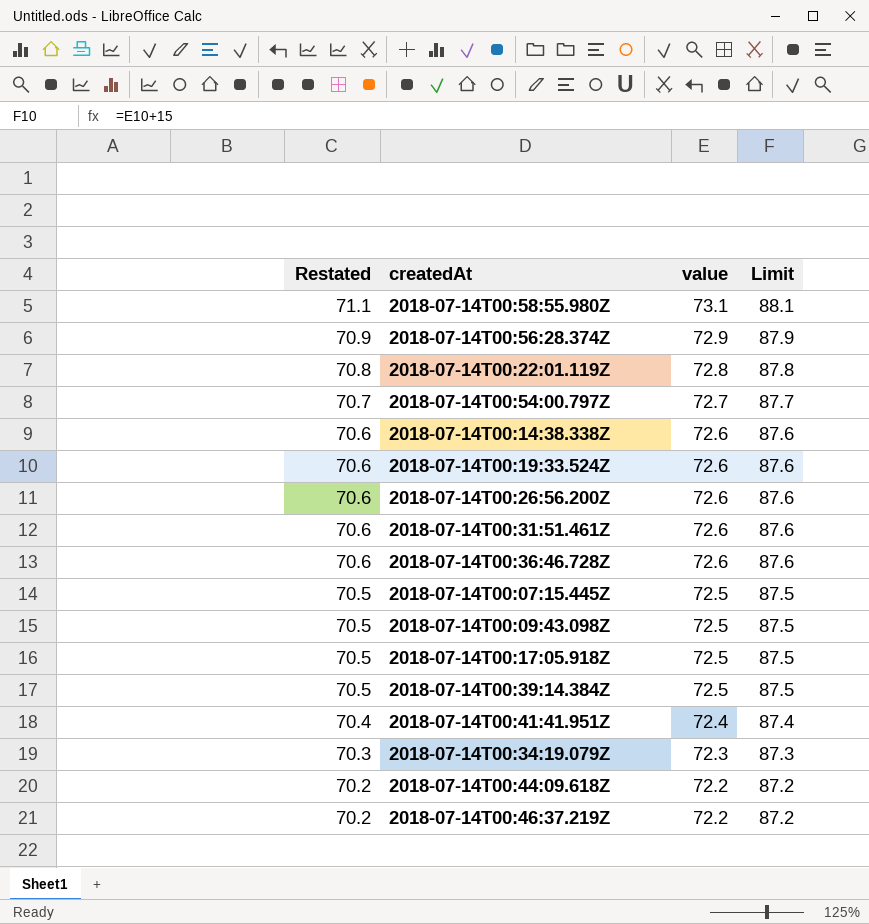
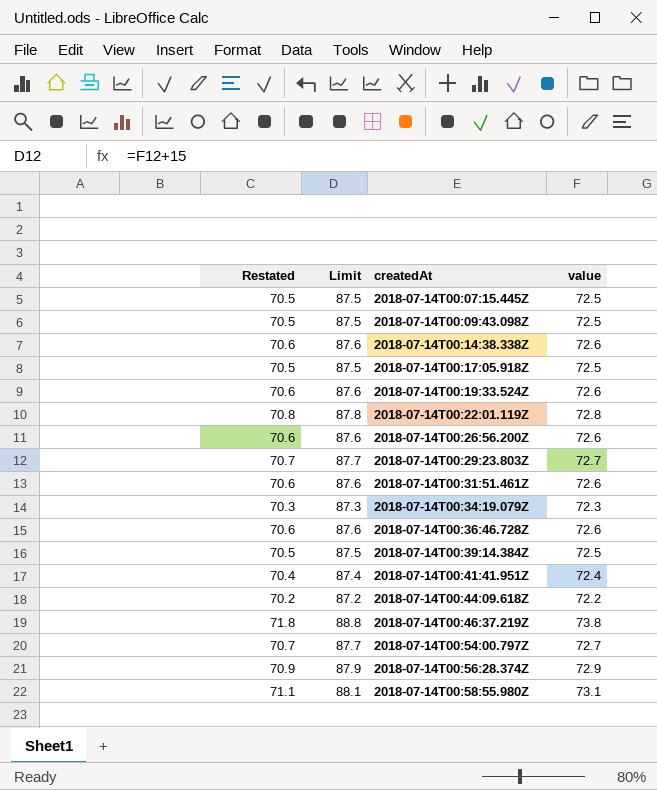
row order: Restated descending -> createdAt ascending
column Limit | position: 4 -> 2
row 2018-07-14T00:29:23.803Z: none -> 70.7 | 87.7 | 72.7
2018-07-14T00:46:37.219Z | Restated: 70.2 -> 71.8
2018-07-14T00:46:37.219Z | Limit: 87.2 -> 88.8
2018-07-14T00:46:37.219Z | value: 72.2 -> 73.8

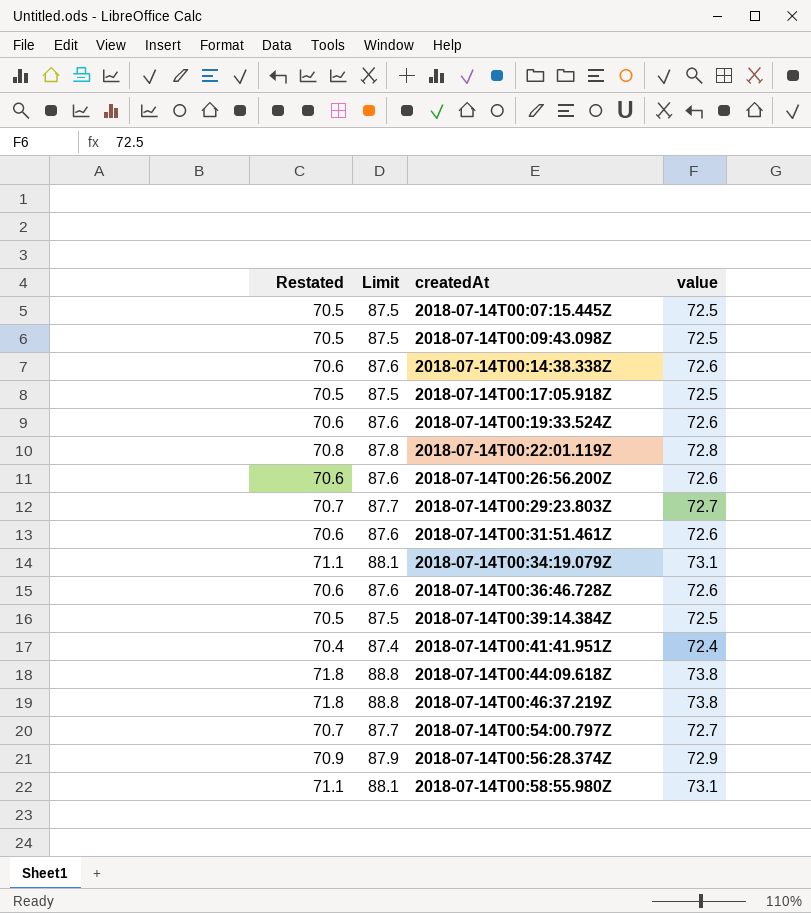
2018-07-14T00:34:19.079Z | Restated: 70.3 -> 71.1
2018-07-14T00:34:19.079Z | Limit: 87.3 -> 88.1
2018-07-14T00:34:19.079Z | value: 72.3 -> 73.1
2018-07-14T00:44:09.618Z | Restated: 70.2 -> 71.8
2018-07-14T00:44:09.618Z | Limit: 87.2 -> 88.8
2018-07-14T00:44:09.618Z | value: 72.2 -> 73.8

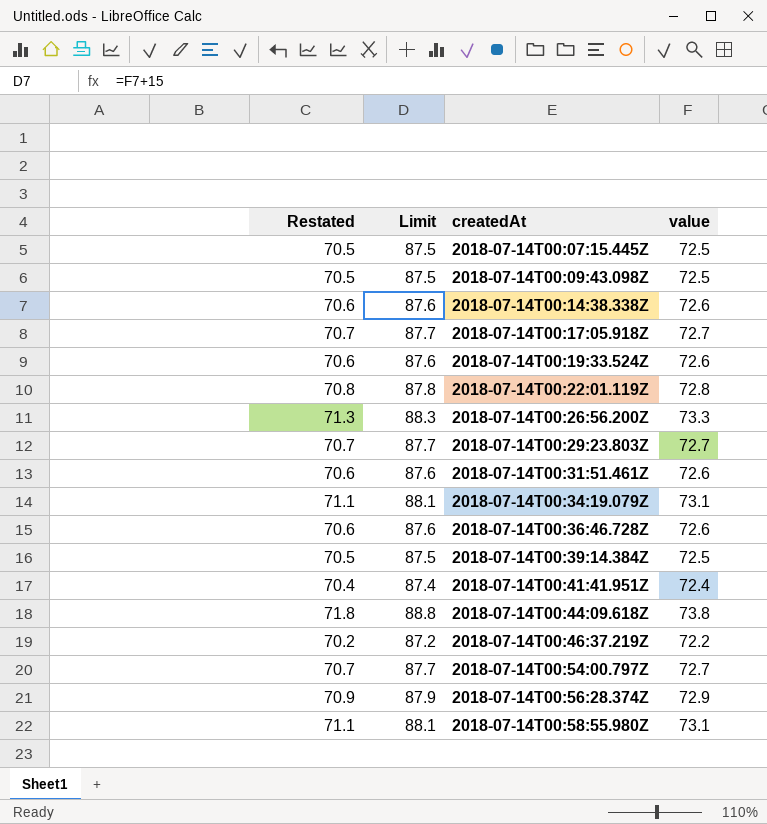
2018-07-14T00:17:05.918Z | Restated: 70.5 -> 70.7
2018-07-14T00:17:05.918Z | Limit: 87.5 -> 87.7
2018-07-14T00:17:05.918Z | value: 72.5 -> 72.7
2018-07-14T00:26:56.200Z | Restated: 70.6 -> 71.3
2018-07-14T00:26:56.200Z | Limit: 87.6 -> 88.3
2018-07-14T00:26:56.200Z | value: 72.6 -> 73.3
2018-07-14T00:46:37.219Z | Restated: 71.8 -> 70.2
2018-07-14T00:46:37.219Z | Limit: 88.8 -> 87.2
2018-07-14T00:46:37.219Z | value: 73.8 -> 72.2

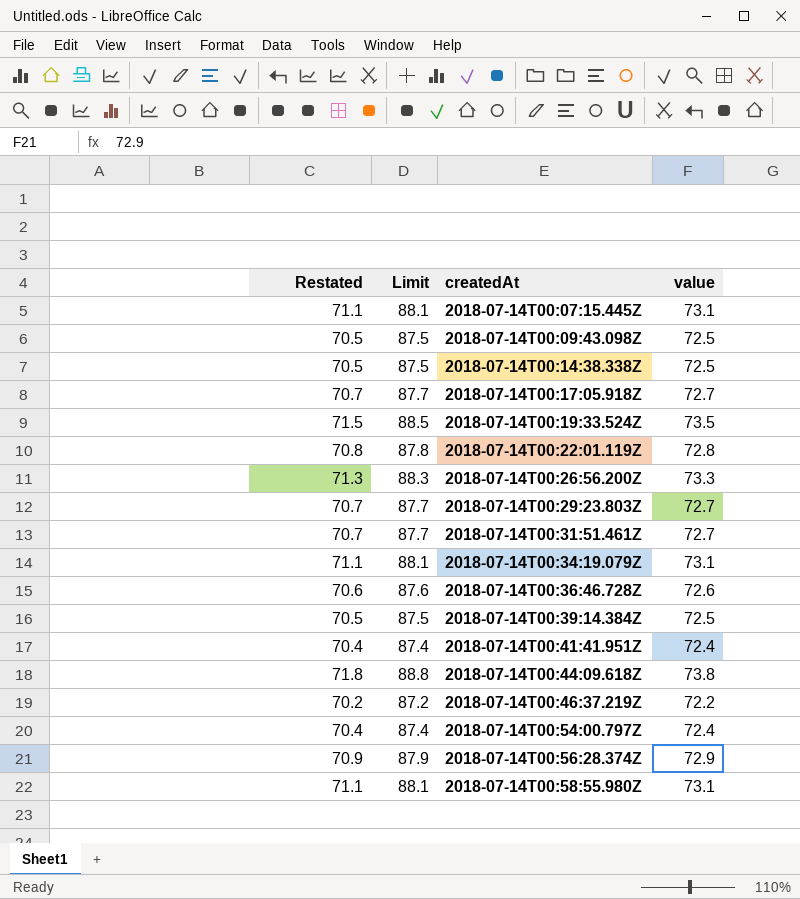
2018-07-14T00:07:15.445Z | Restated: 70.5 -> 71.1
2018-07-14T00:07:15.445Z | Limit: 87.5 -> 88.1
2018-07-14T00:07:15.445Z | value: 72.5 -> 73.1
2018-07-14T00:14:38.338Z | Restated: 70.6 -> 70.5
2018-07-14T00:14:38.338Z | Limit: 87.6 -> 87.5
2018-07-14T00:14:38.338Z | value: 72.6 -> 72.5
2018-07-14T00:19:33.524Z | Restated: 70.6 -> 71.5
2018-07-14T00:19:33.524Z | Limit: 87.6 -> 88.5
2018-07-14T00:19:33.524Z | value: 72.6 -> 73.5
2018-07-14T00:31:51.461Z | Restated: 70.6 -> 70.7
2018-07-14T00:31:51.461Z | Limit: 87.6 -> 87.7
2018-07-14T00:31:51.461Z | value: 72.6 -> 72.7
2018-07-14T00:54:00.797Z | Restated: 70.7 -> 70.4
2018-07-14T00:54:00.797Z | Limit: 87.7 -> 87.4
2018-07-14T00:54:00.797Z | value: 72.7 -> 72.4

